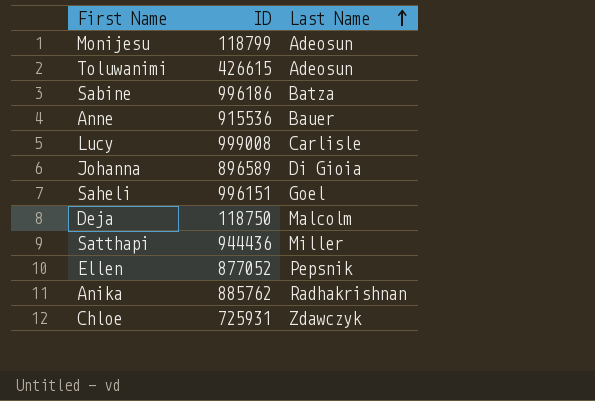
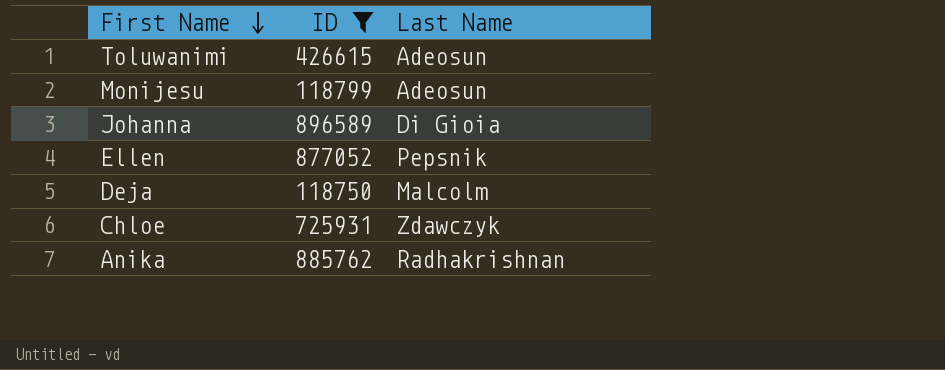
filter: none -> ID <= 896589
row order: Last Name ascending -> First Name descending

